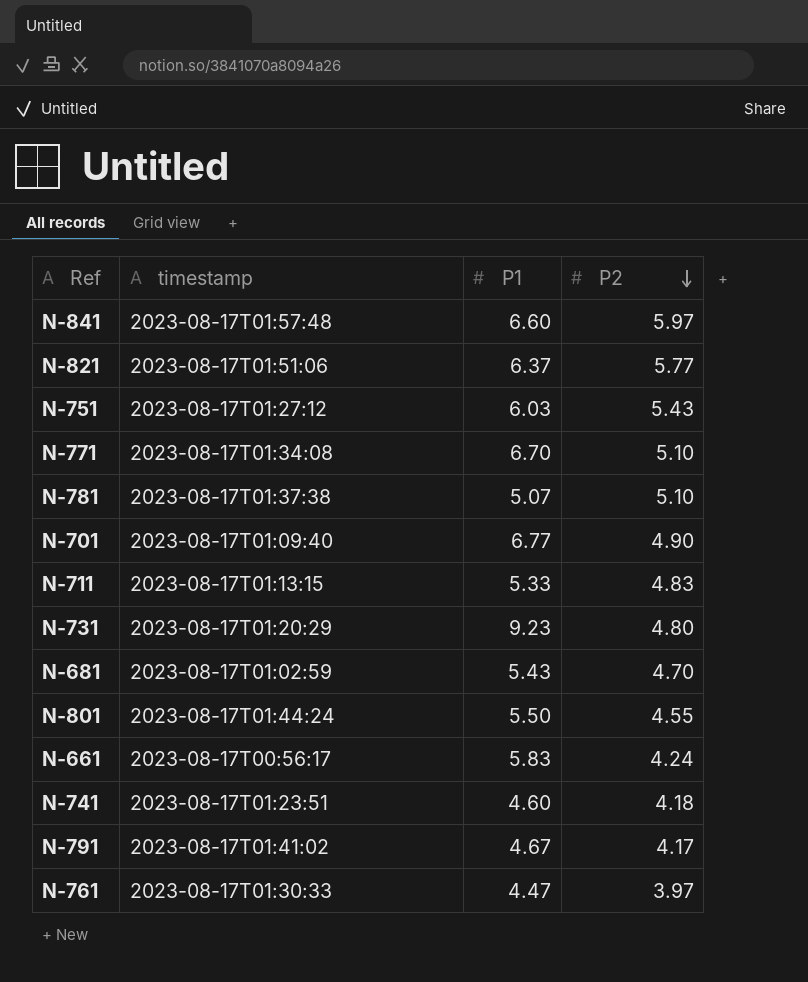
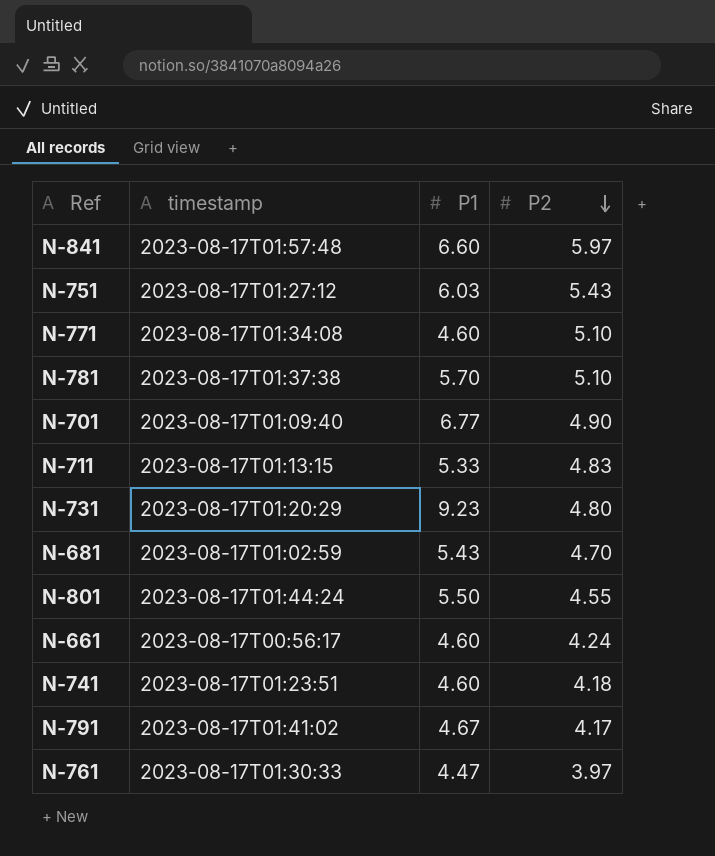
row N-821: 2023-08-17T01:51:06 | 6.37 | 5.77 -> none
N-771 | P1: 6.70 -> 4.60
N-781 | P1: 5.07 -> 5.70
N-661 | P1: 5.83 -> 4.60

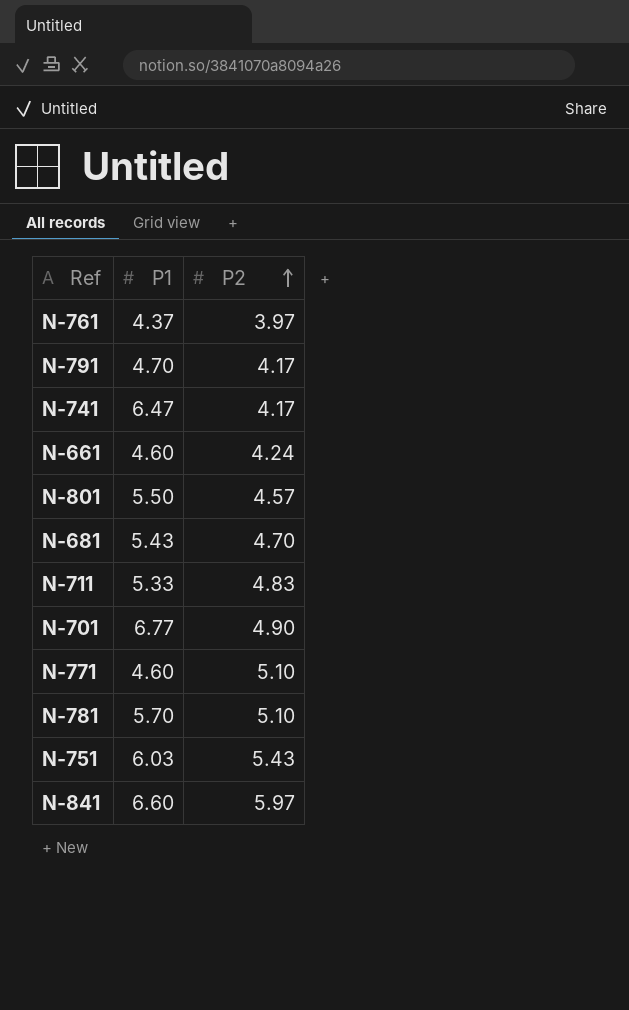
row order: P2 descending -> P2 ascending
column timestamp | position: 2 -> none
row N-731: 2023-08-17T01:20:29 | 9.23 | 4.80 -> none
N-761 | P1: 4.47 -> 4.37
N-791 | P1: 4.67 -> 4.70
N-741 | P1: 4.60 -> 6.47
N-741 | P2: 4.18 -> 4.17
N-801 | P2: 4.55 -> 4.57

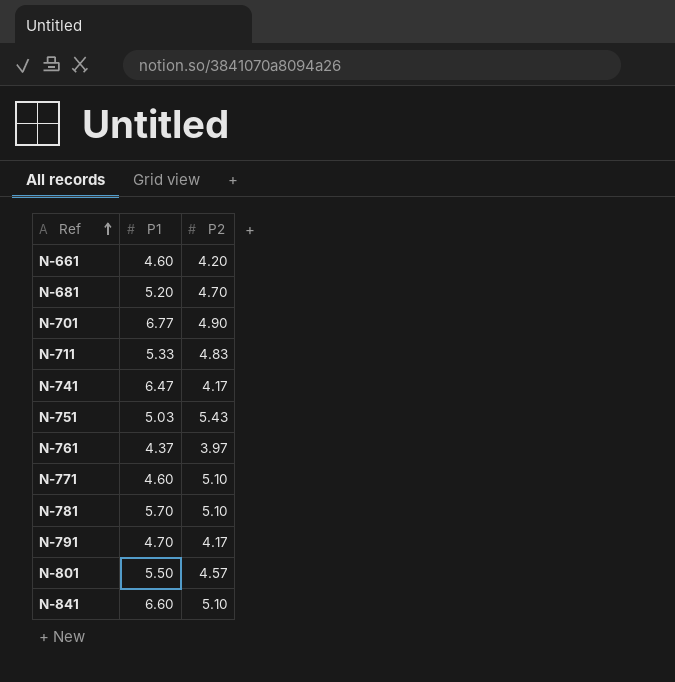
row order: P2 ascending -> Ref ascending
N-661 | P2: 4.24 -> 4.20
N-681 | P1: 5.43 -> 5.20
N-751 | P1: 6.03 -> 5.03
N-841 | P2: 5.97 -> 5.10

